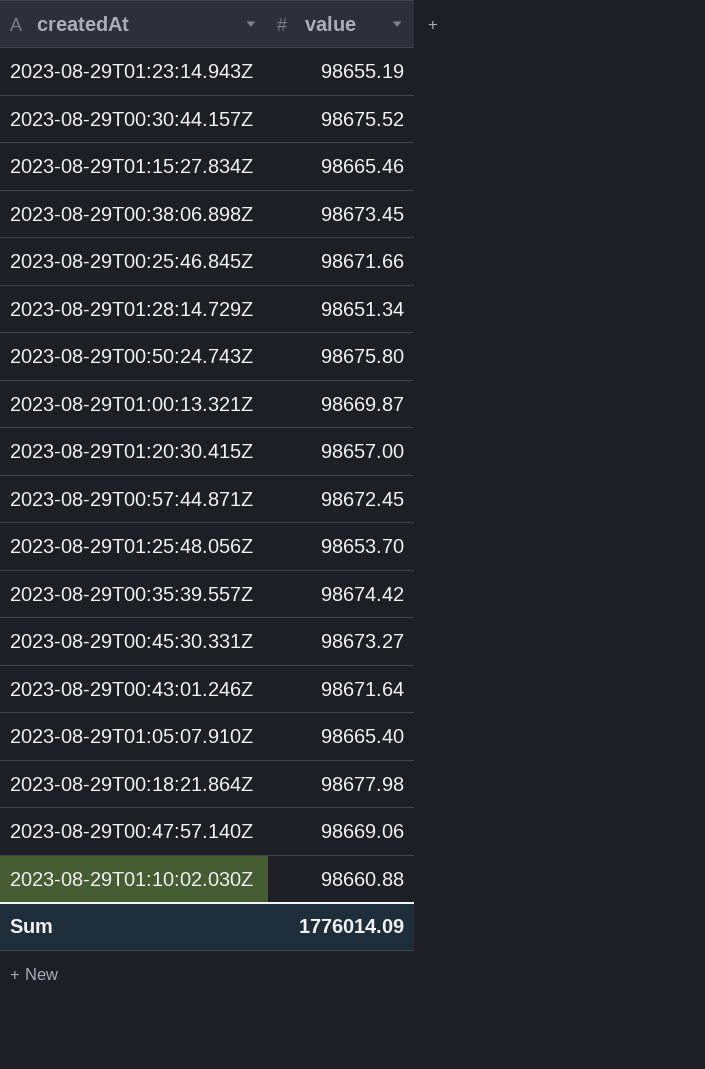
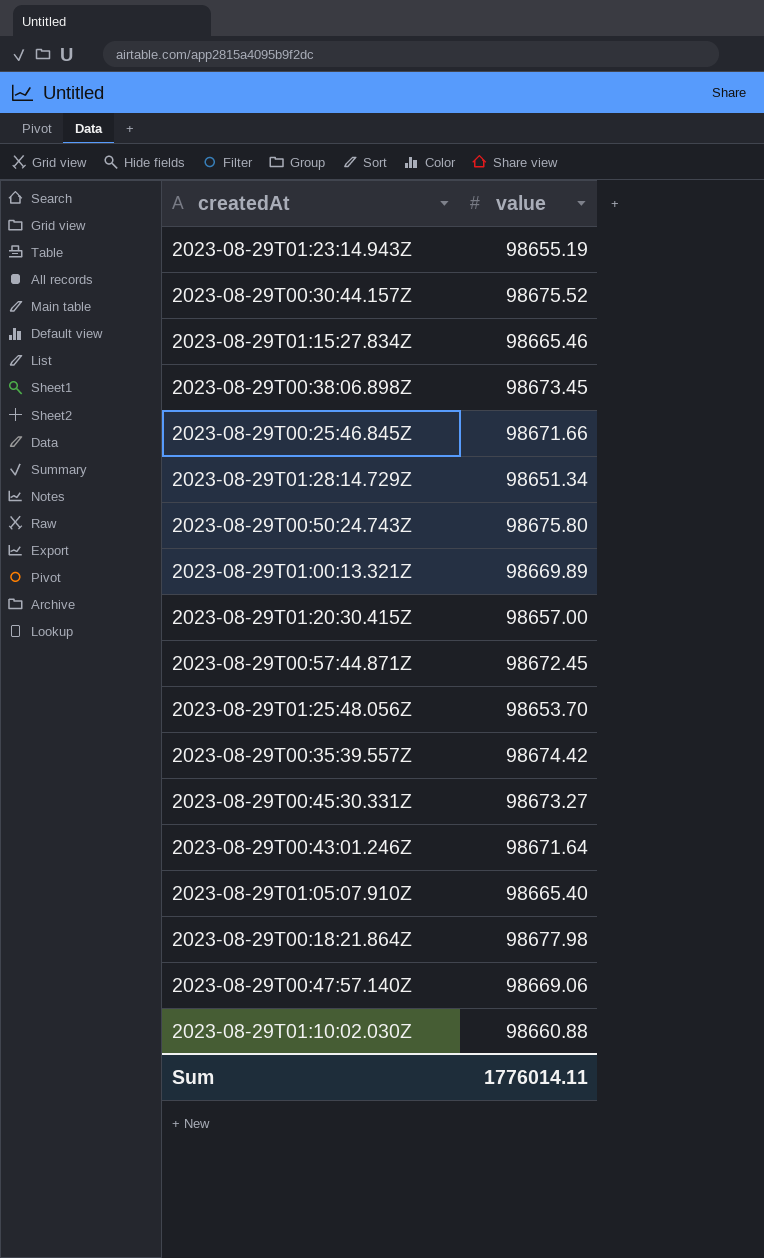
2023-08-29T01:00:13.321Z | value: 98669.87 -> 98669.89
Sum | value: 1776014.09 -> 1776014.11

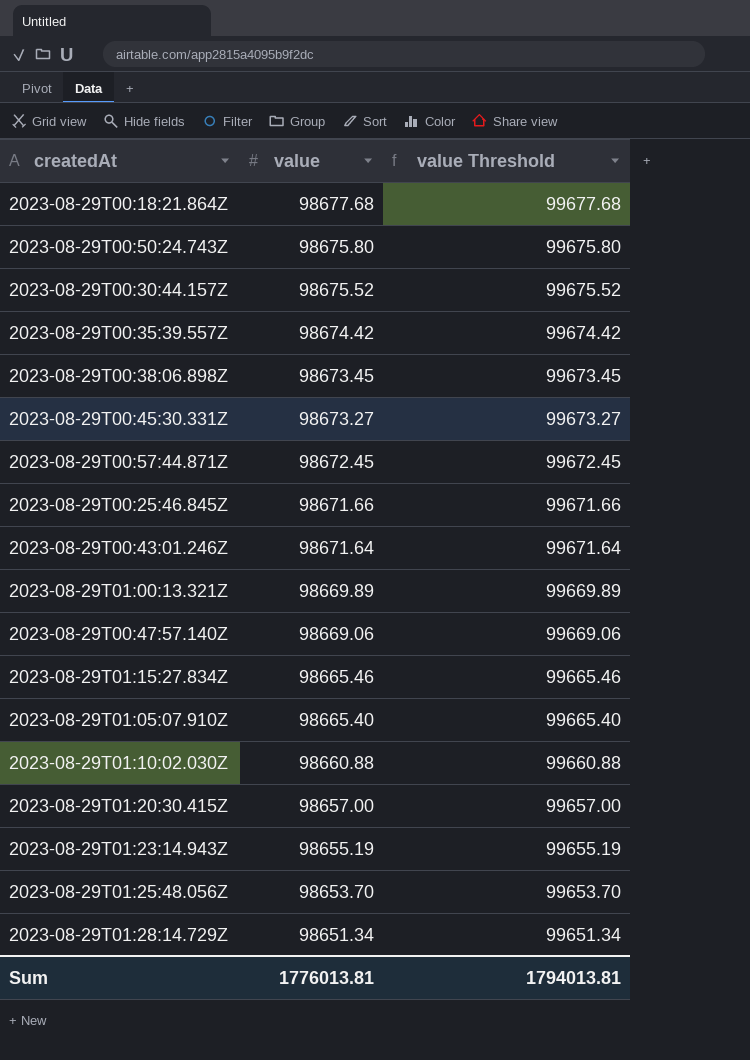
row order: none -> value descending
column value Threshold | formula: none -> [value] + 1000
2023-08-29T00:18:21.864Z | value: 98677.98 -> 98677.68
Sum | value: 1776014.11 -> 1776013.81

